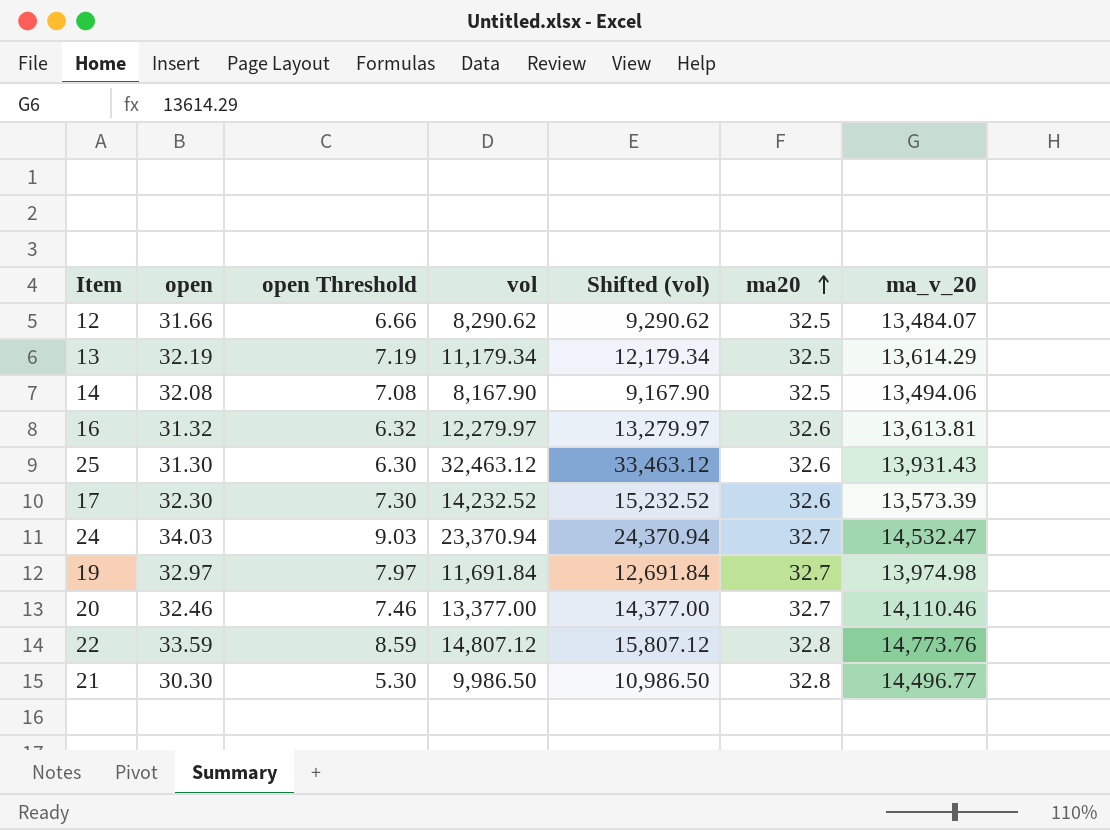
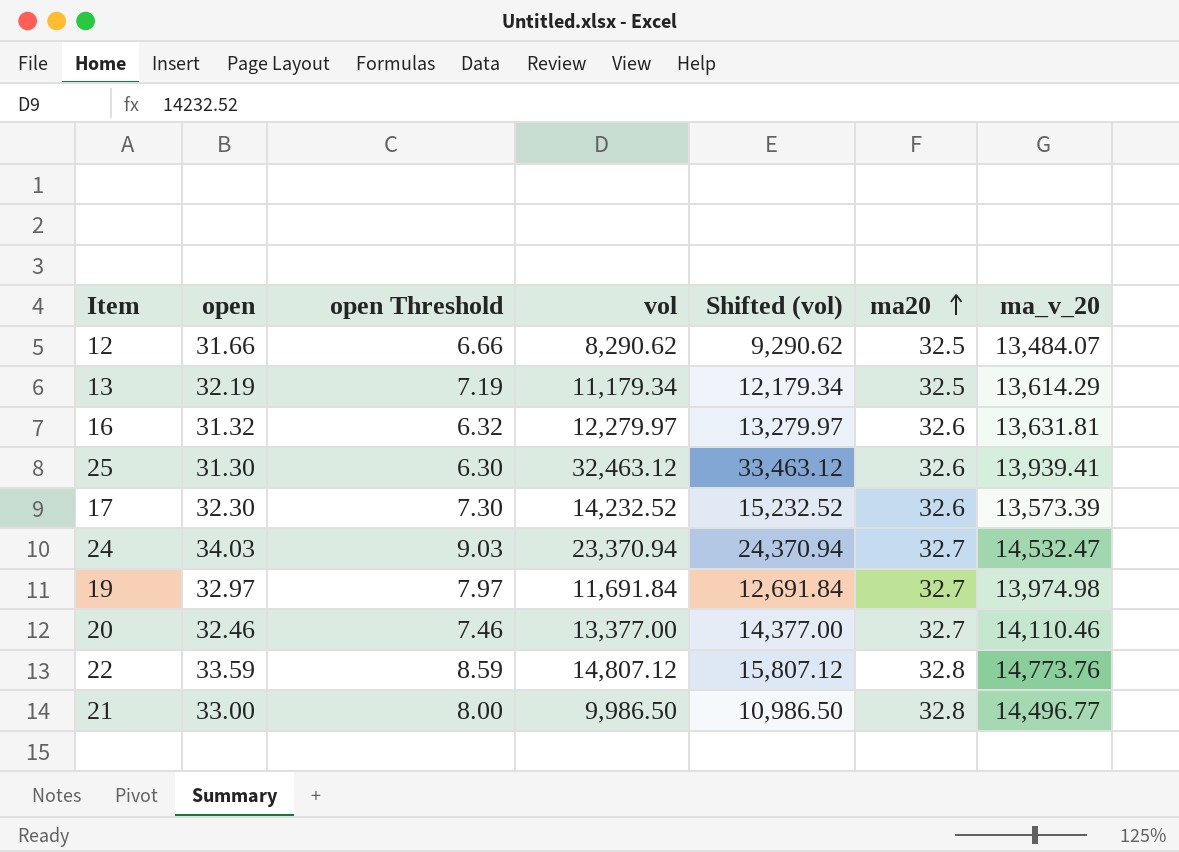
row 14: 32.08 | 7.08 | 8,167.90 | 9,167.90 | 32.5 | 13,494.06 -> none
16 | ma_v_20: 13,613.81 -> 13,631.81
25 | ma_v_20: 13,931.43 -> 13,939.41
21 | open: 30.30 -> 33.00
21 | open Threshold: 5.30 -> 8.00

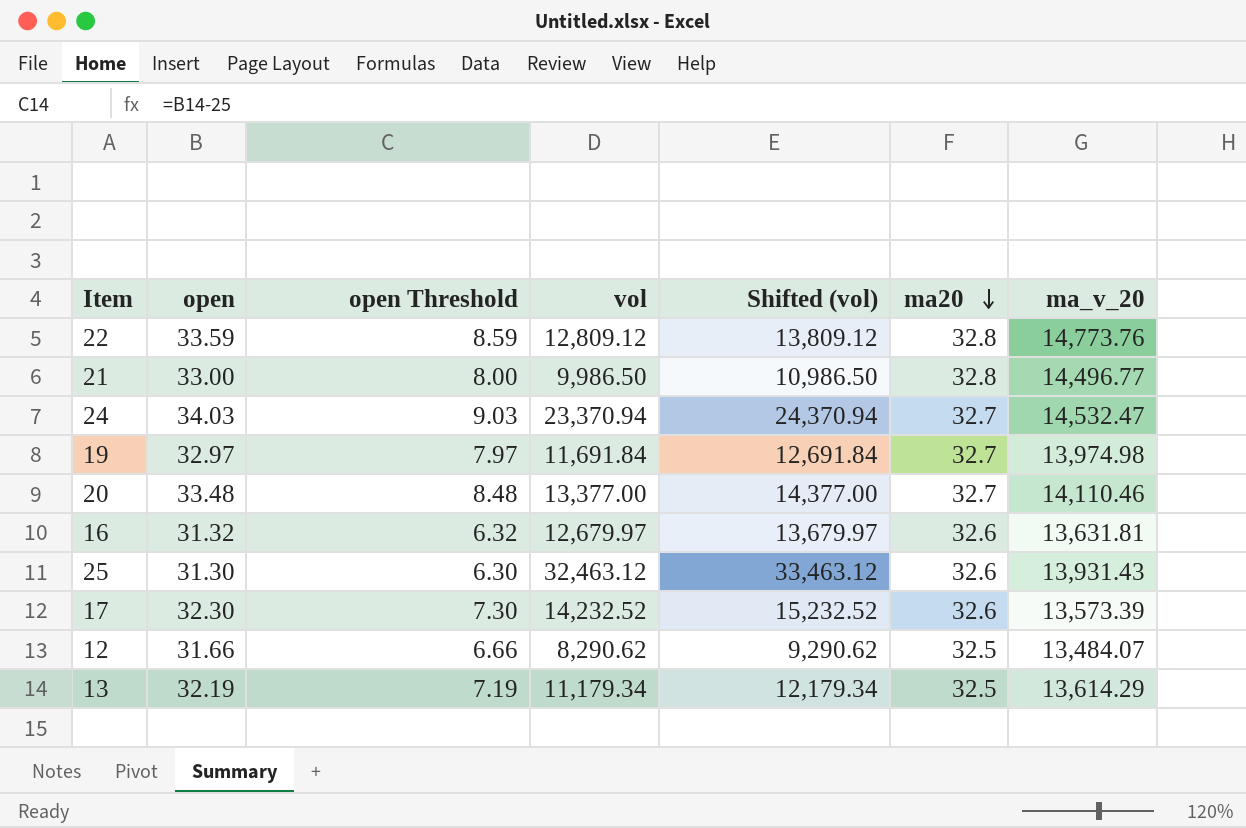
row order: ma20 ascending -> ma20 descending
22 | vol: 14,807.12 -> 12,809.12
22 | Shifted (vol): 15,807.12 -> 13,809.12
20 | open: 32.46 -> 33.48
20 | open Threshold: 7.46 -> 8.48
16 | vol: 12,279.97 -> 12,679.97
16 | Shifted (vol): 13,279.97 -> 13,679.97
25 | ma_v_20: 13,939.41 -> 13,931.43

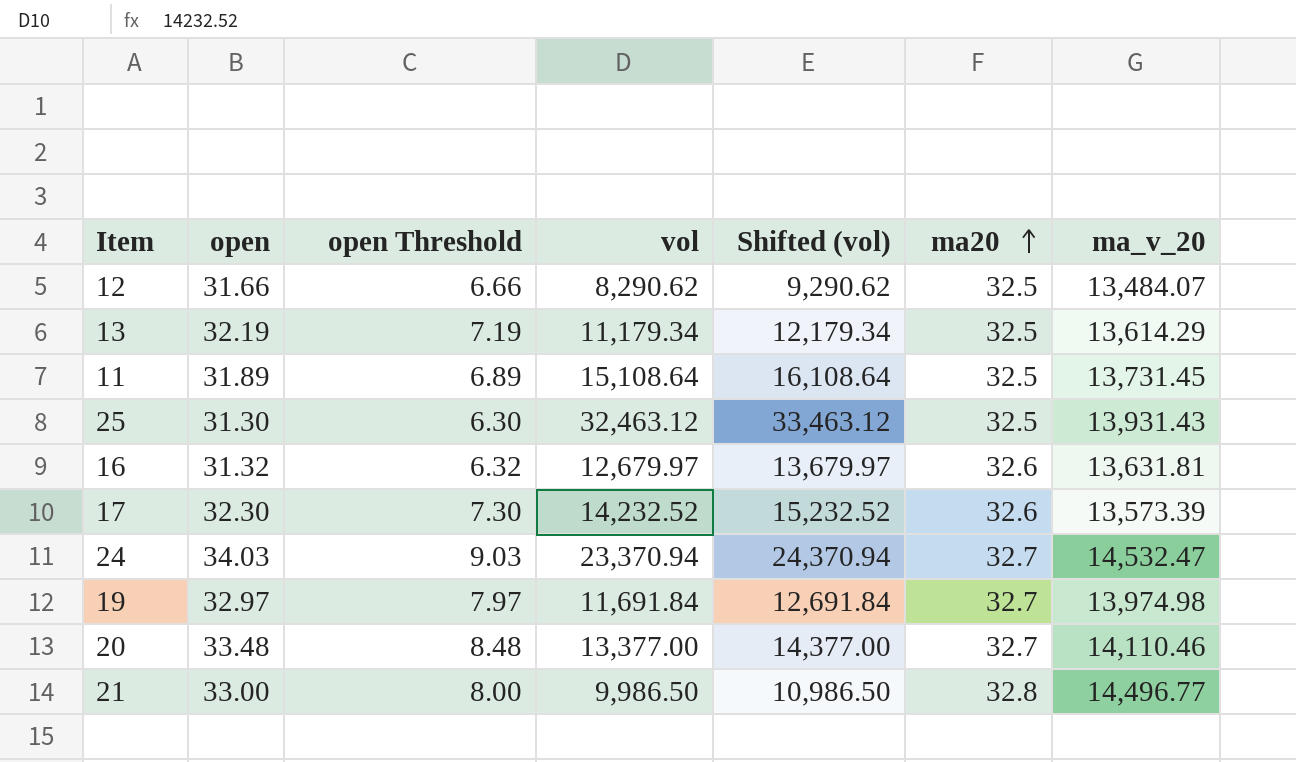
row order: ma20 descending -> ma20 ascending
row 22: 33.59 | 8.59 | 12,809.12 | 13,809.12 | 32.8 | 14,773.76 -> none
row 11: none -> 31.89 | 6.89 | 15,108.64 | 16,108.64 | 32.5 | 13,731.45
25 | ma20: 32.6 -> 32.5

